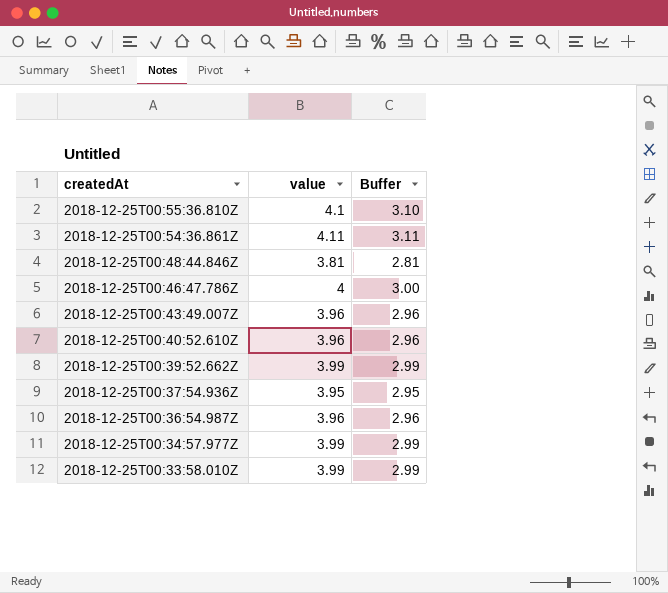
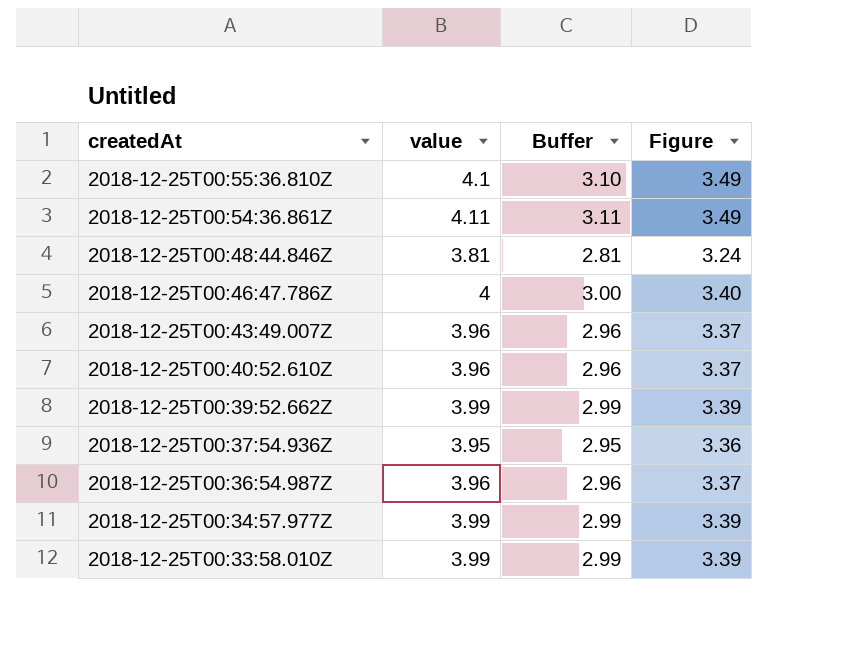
column Figure | formula: none -> [value] * 0.85

